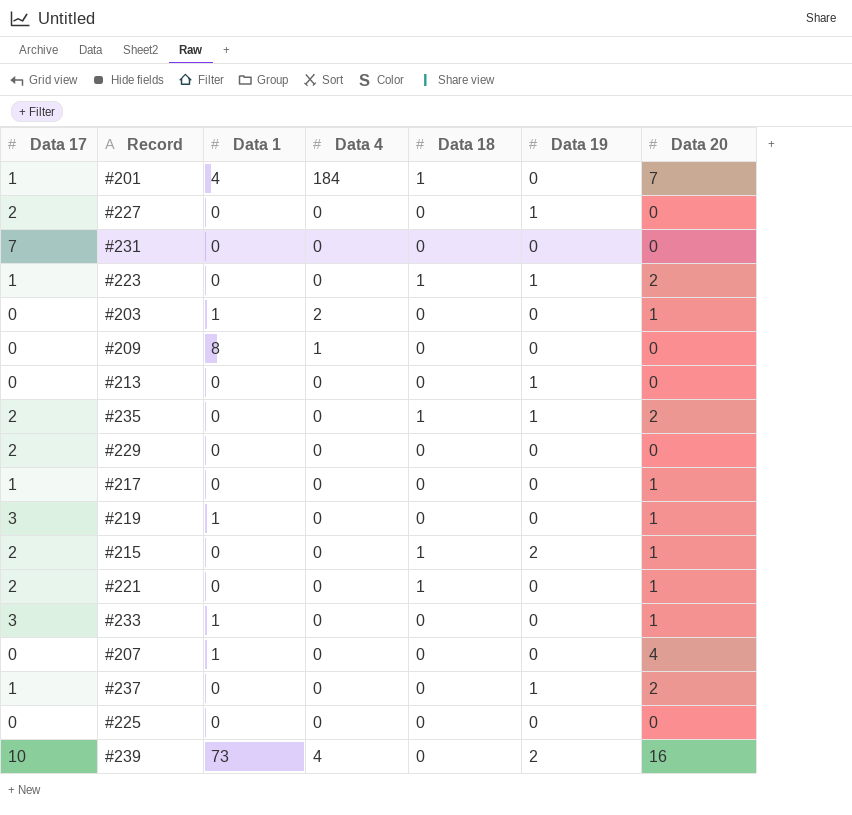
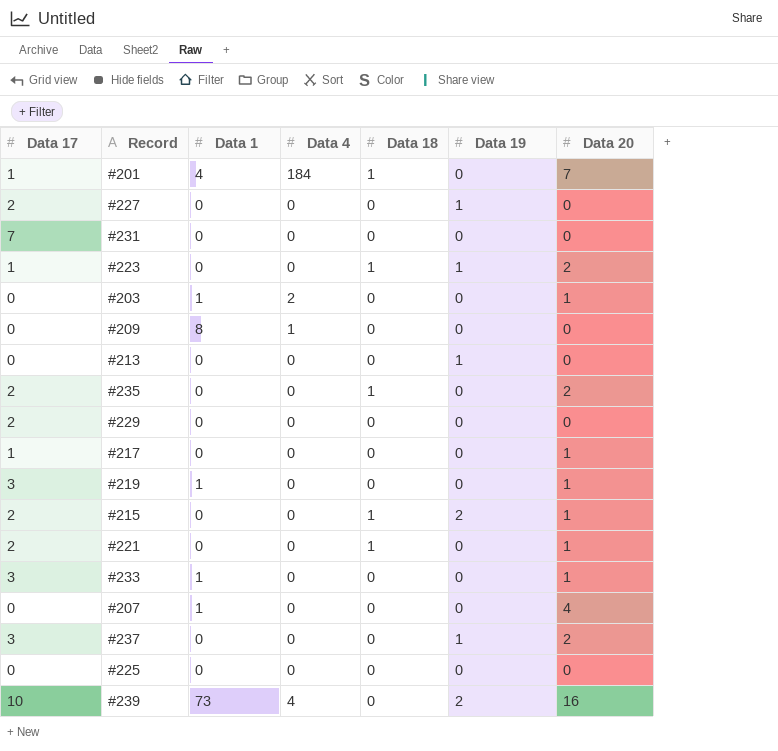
#235 | Data 19: 1 -> 0
#237 | Data 17: 1 -> 3

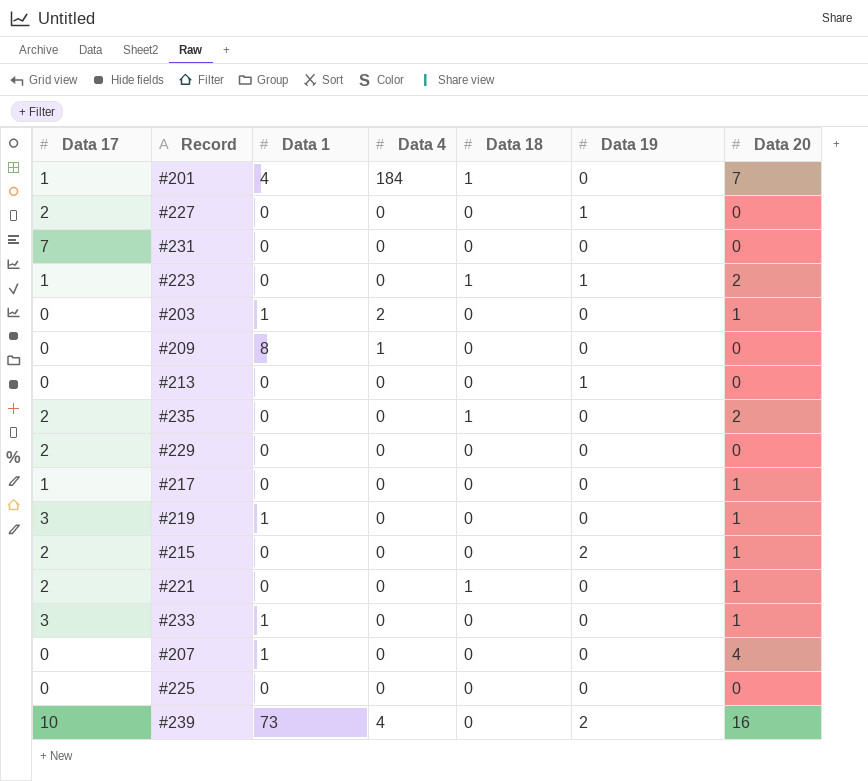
row #237: 3 | 0 | 0 | 0 | 1 | 2 -> none
#215 | Data 18: 1 -> 0

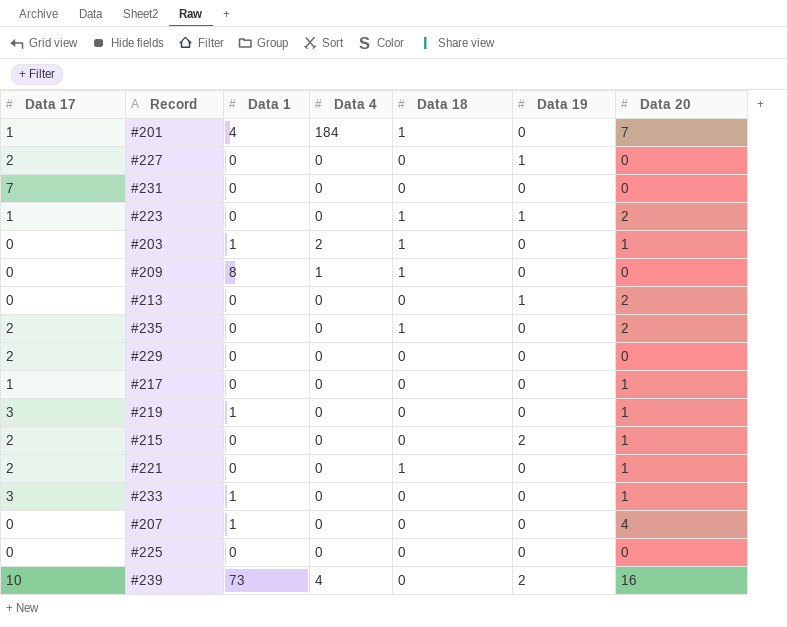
#203 | Data 18: 0 -> 1
#209 | Data 18: 0 -> 1
#213 | Data 20: 0 -> 2

